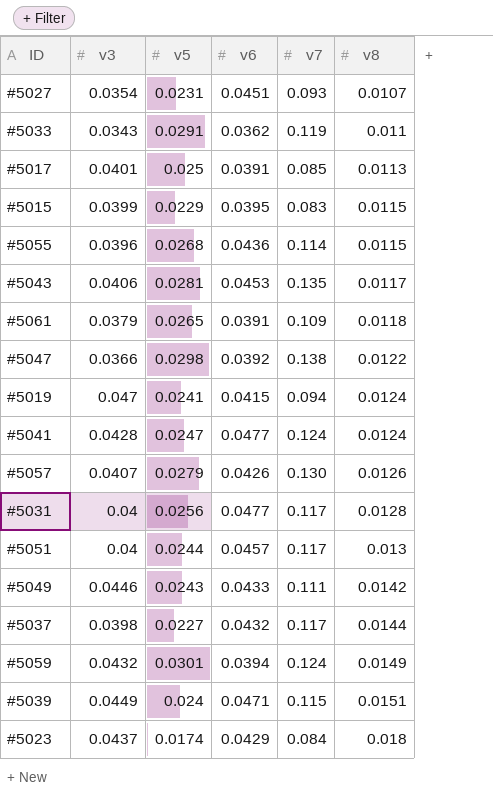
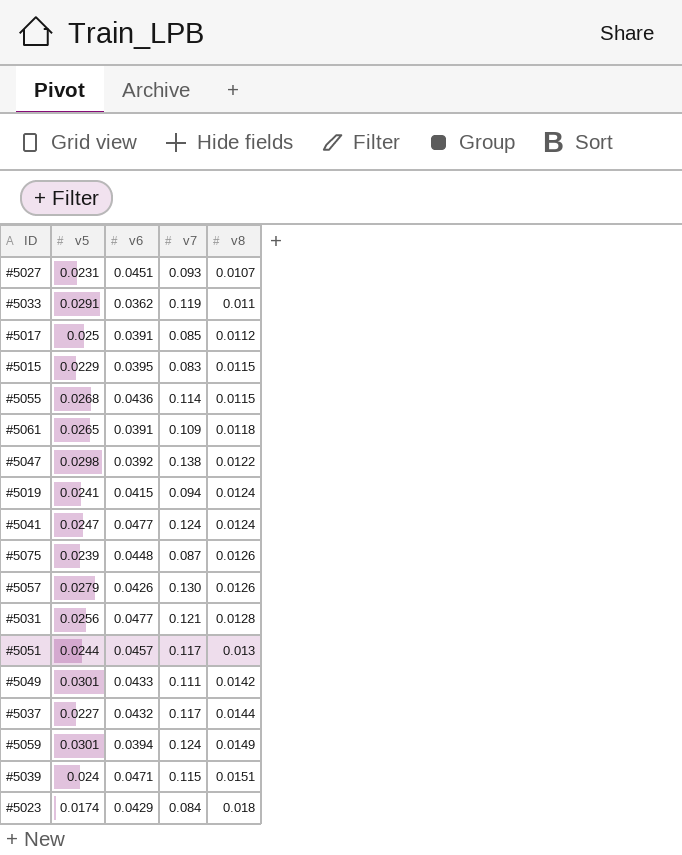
column v3 | position: 2 -> none
row #5043: 0.0406 | 0.0281 | 0.0453 | 0.135 | 0.0117 -> none
#5017 | v8: 0.0113 -> 0.0112
row #5075: none -> 0.0239 | 0.0448 | 0.087 | 0.0126
#5031 | v7: 0.117 -> 0.121
#5049 | v5: 0.0243 -> 0.0301

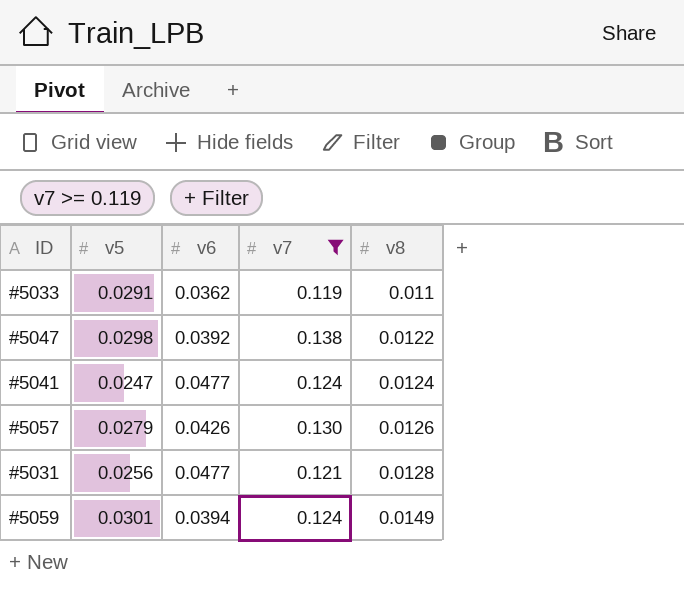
filter: none -> v7 >= 0.119

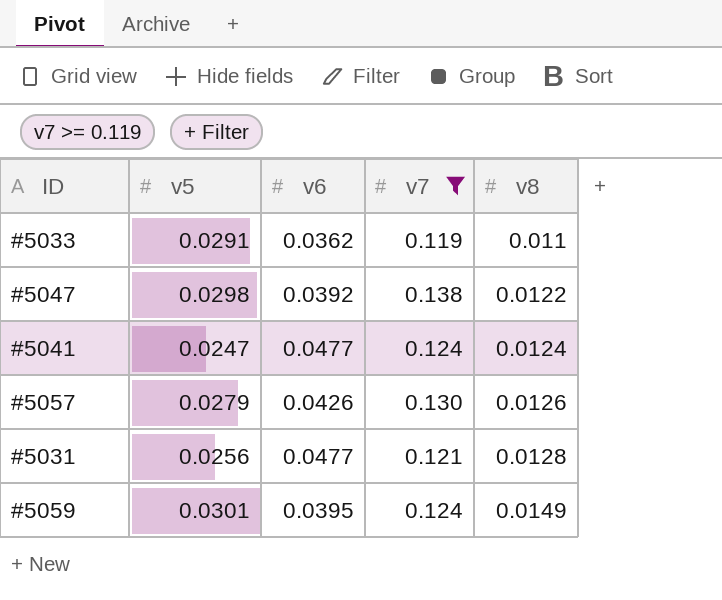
#5059 | v6: 0.0394 -> 0.0395

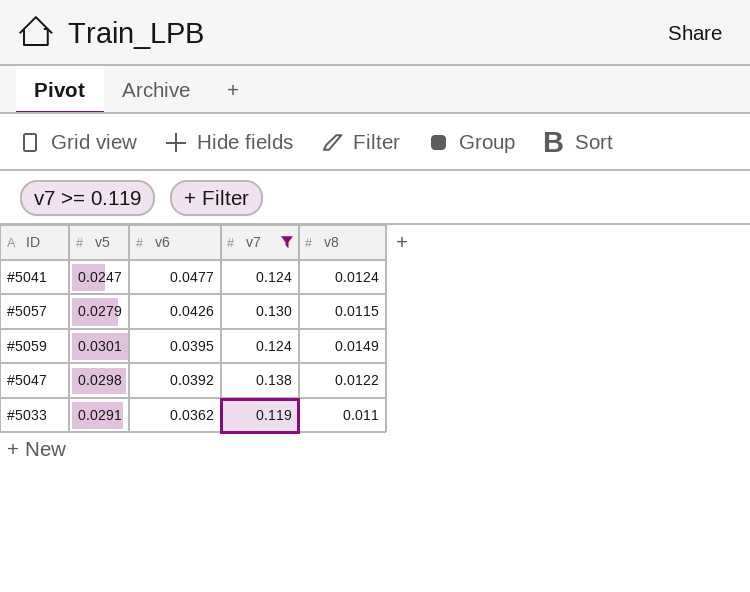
row order: v8 ascending -> v6 descending
row #5031: 0.0256 | 0.0477 | 0.121 | 0.0128 -> none
#5057 | v8: 0.0126 -> 0.0115

